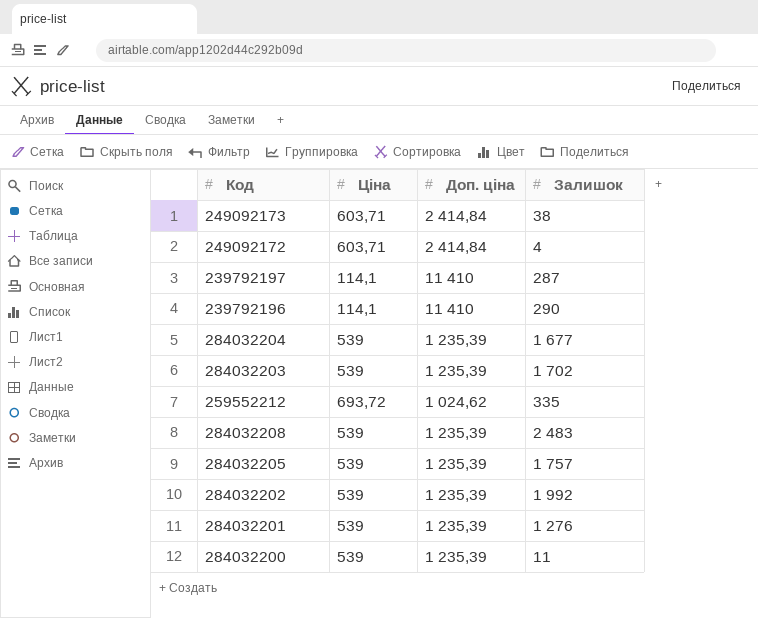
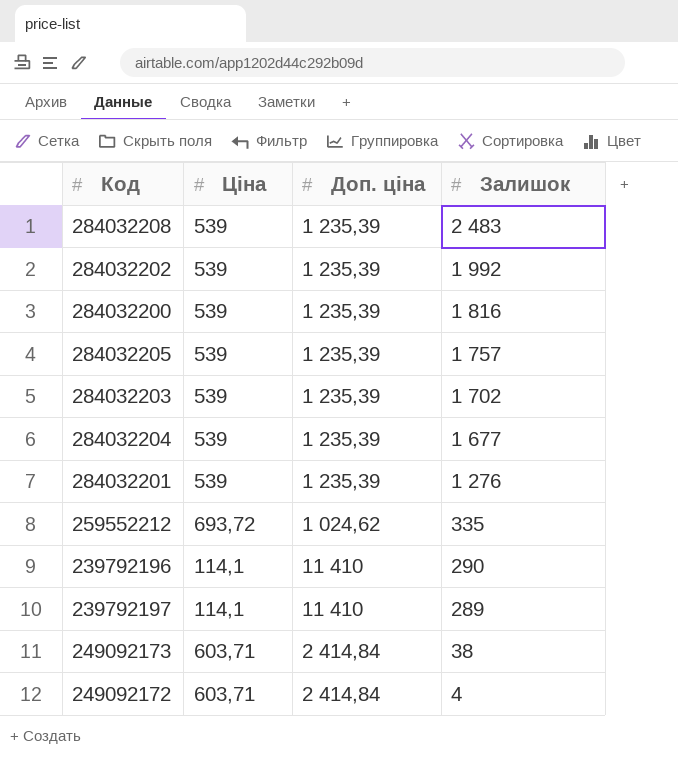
row order: none -> Залишок descending
284032200 | Залишок: 11 -> 1 816
239792197 | Залишок: 287 -> 289

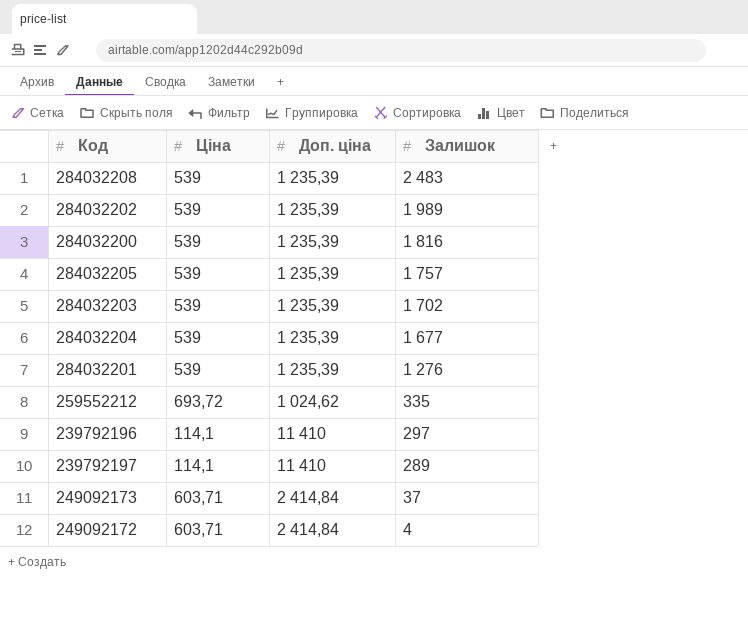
284032202 | Залишок: 1 992 -> 1 989
239792196 | Залишок: 290 -> 297
249092173 | Залишок: 38 -> 37

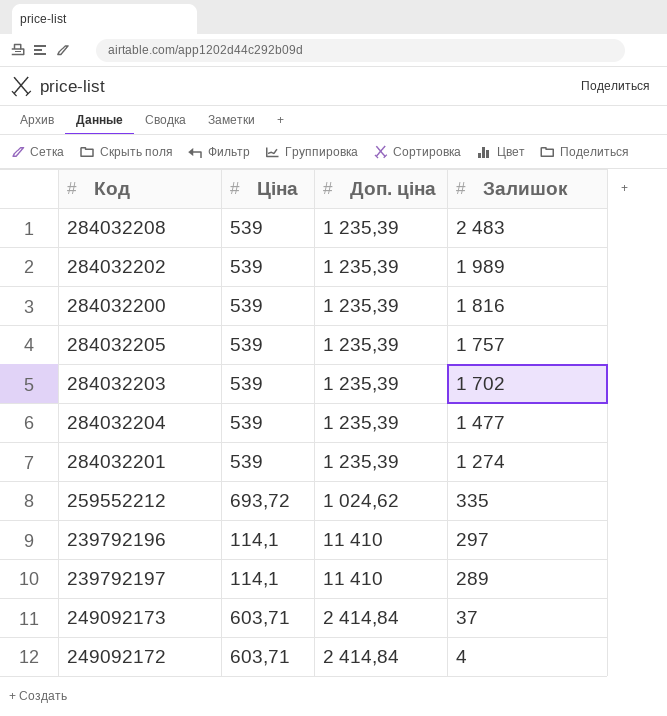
284032204 | Залишок: 1 677 -> 1 477
284032201 | Залишок: 1 276 -> 1 274

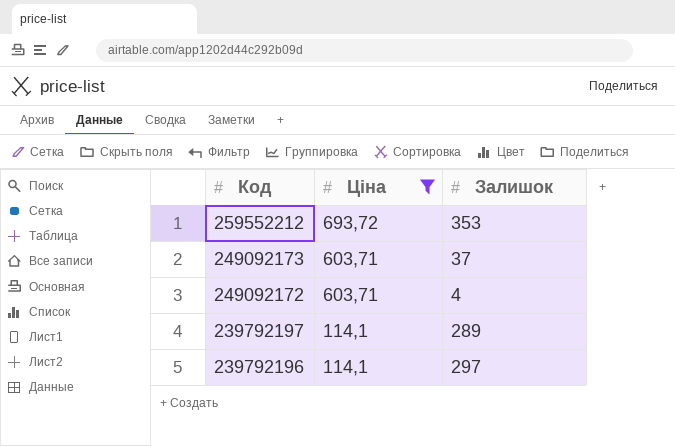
filter: none -> Ціна != 539
row order: Залишок descending -> Код descending
column Доп. ціна | position: 3 -> none
259552212 | Залишок: 335 -> 353

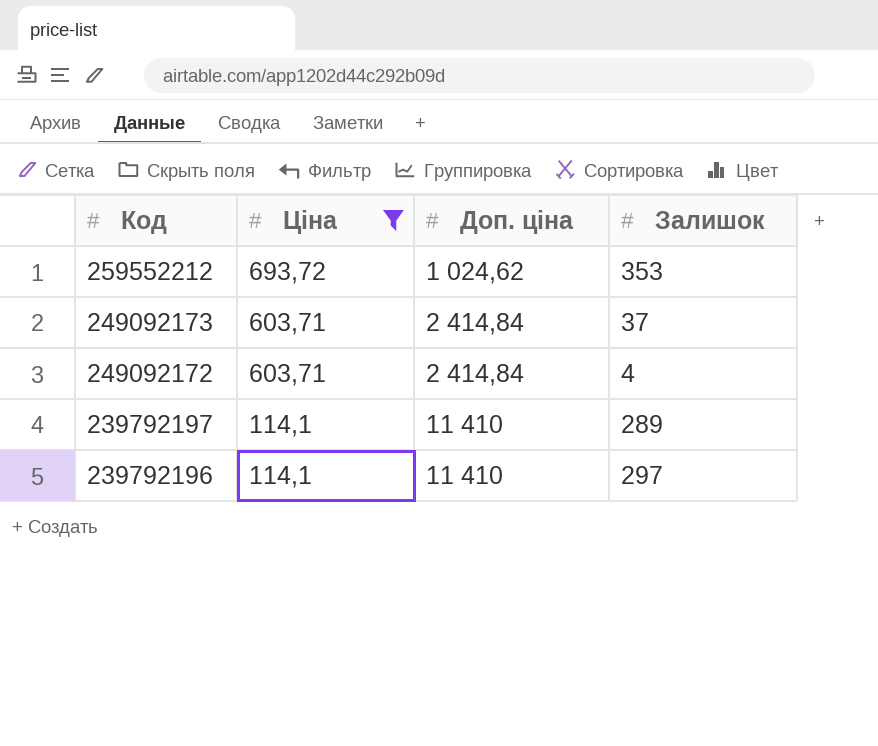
column Доп. ціна | position: none -> 3

